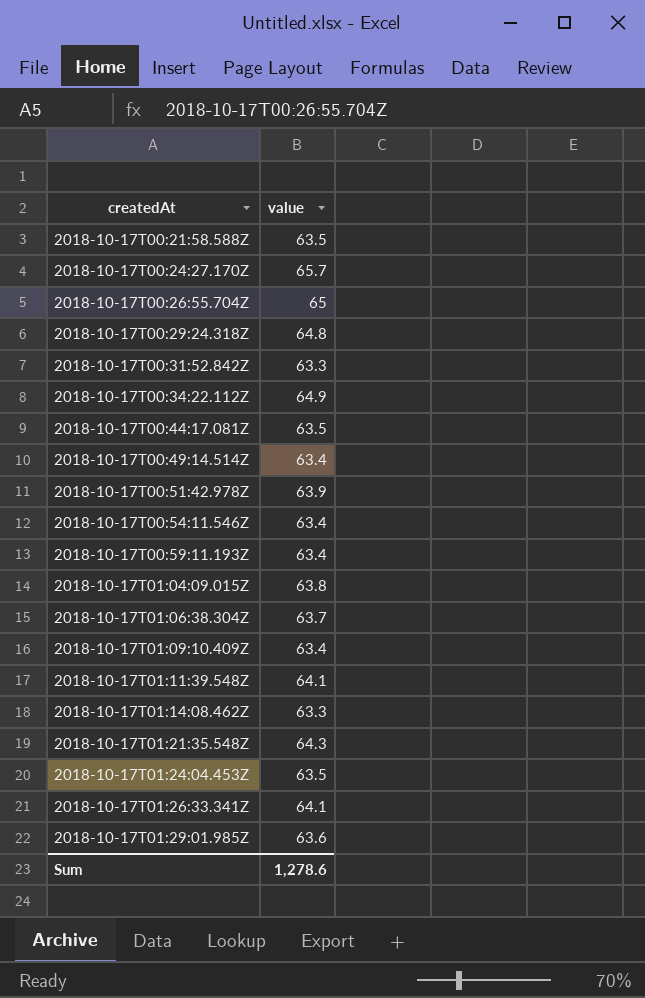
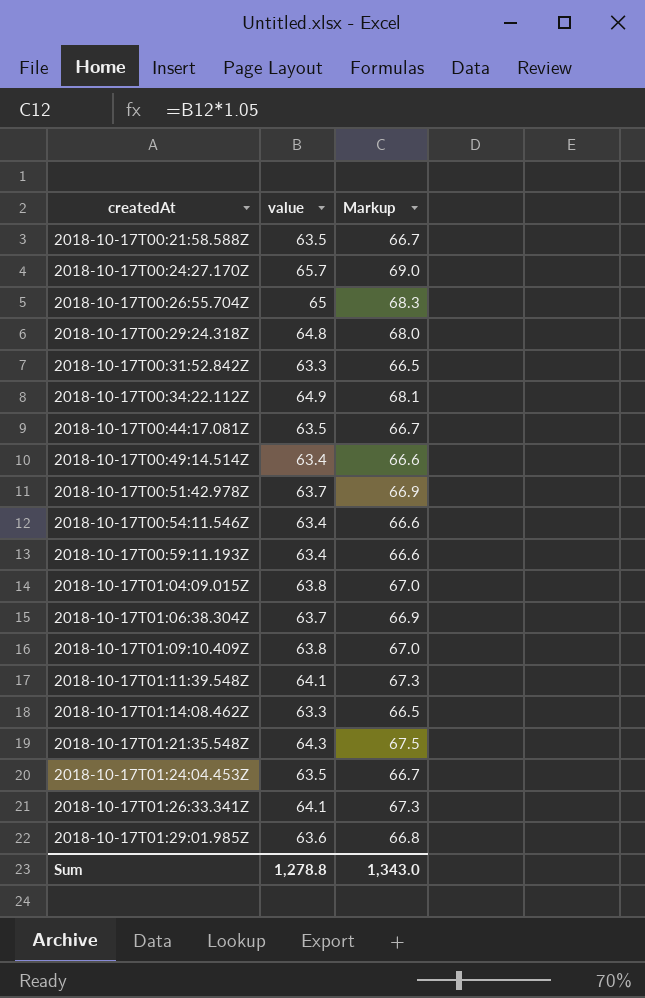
column Markup | formula: none -> [value] * 1.05
2018-10-17T00:51:42.978Z | value: 63.9 -> 63.7
2018-10-17T01:09:10.409Z | value: 63.4 -> 63.8
Sum | value: 1,278.6 -> 1,278.8

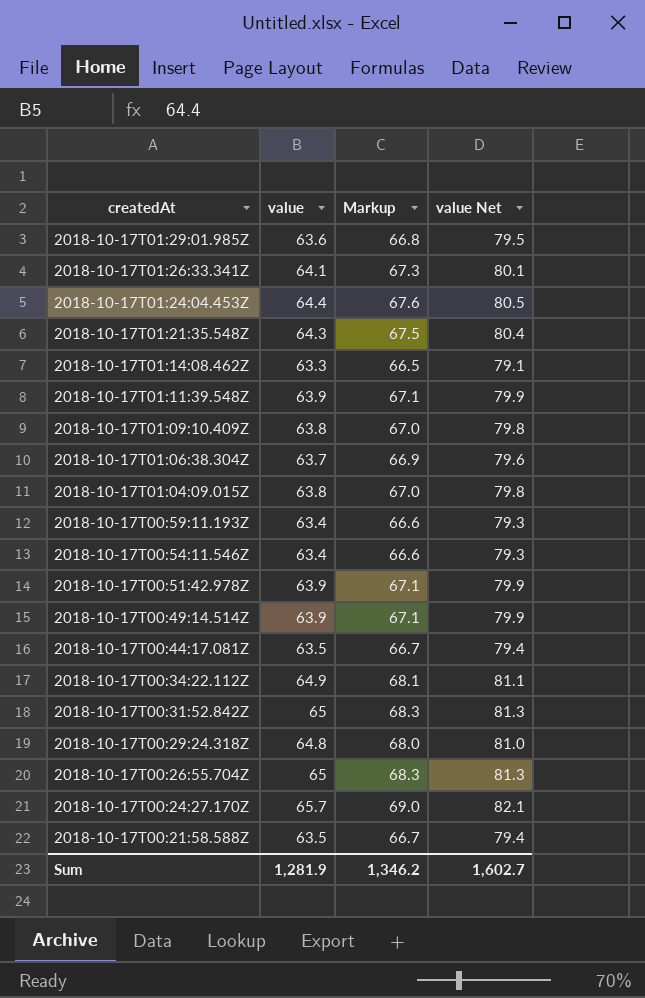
row order: createdAt ascending -> createdAt descending
column value Net | formula: none -> [value] * 1.25
2018-10-17T01:24:04.453Z | value: 63.5 -> 64.4
2018-10-17T01:24:04.453Z | Markup: 66.7 -> 67.6
2018-10-17T01:11:39.548Z | value: 64.1 -> 63.9
2018-10-17T01:11:39.548Z | Markup: 67.3 -> 67.1
2018-10-17T00:51:42.978Z | value: 63.7 -> 63.9
2018-10-17T00:51:42.978Z | Markup: 66.9 -> 67.1
2018-10-17T00:49:14.514Z | value: 63.4 -> 63.9
2018-10-17T00:49:14.514Z | Markup: 66.6 -> 67.1
2018-10-17T00:31:52.842Z | value: 63.3 -> 65
2018-10-17T00:31:52.842Z | Markup: 66.5 -> 68.3
Sum | value: 1,278.8 -> 1,281.9
Sum | Markup: 1,343.0 -> 1,346.2

